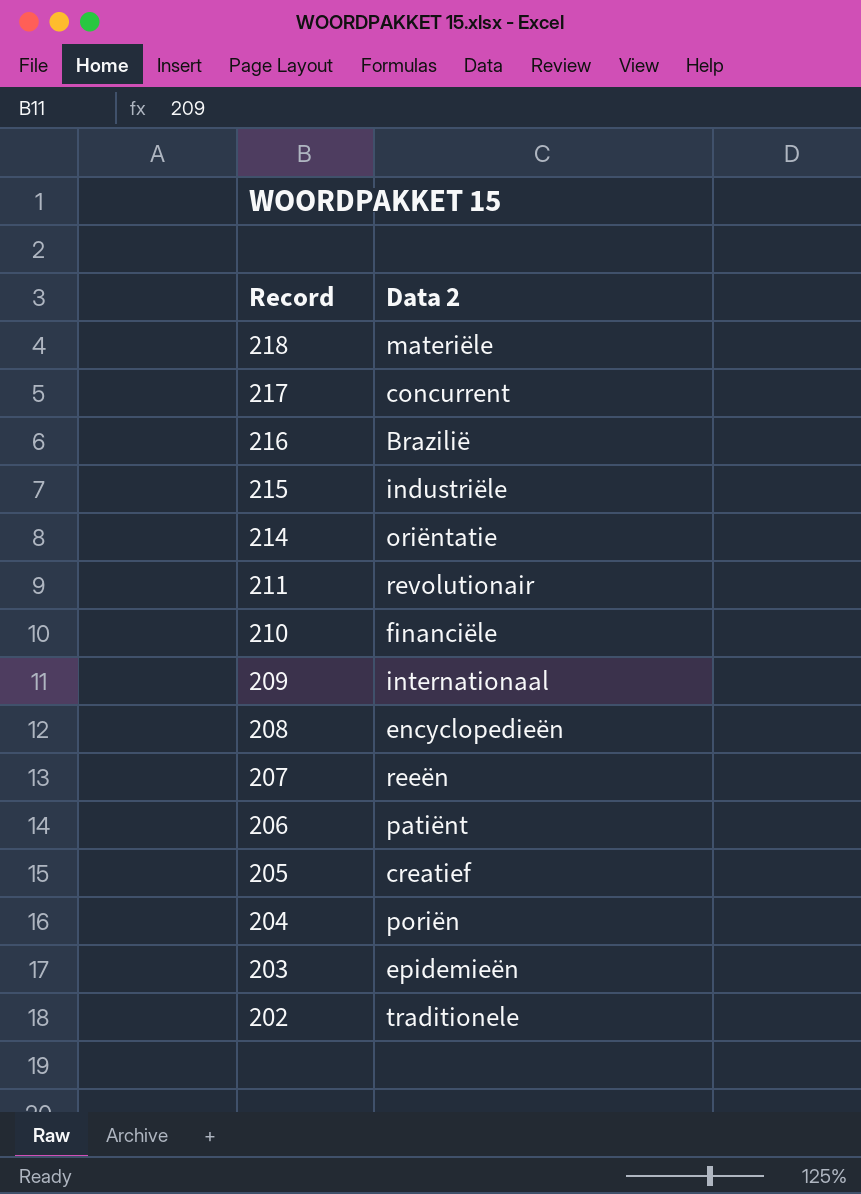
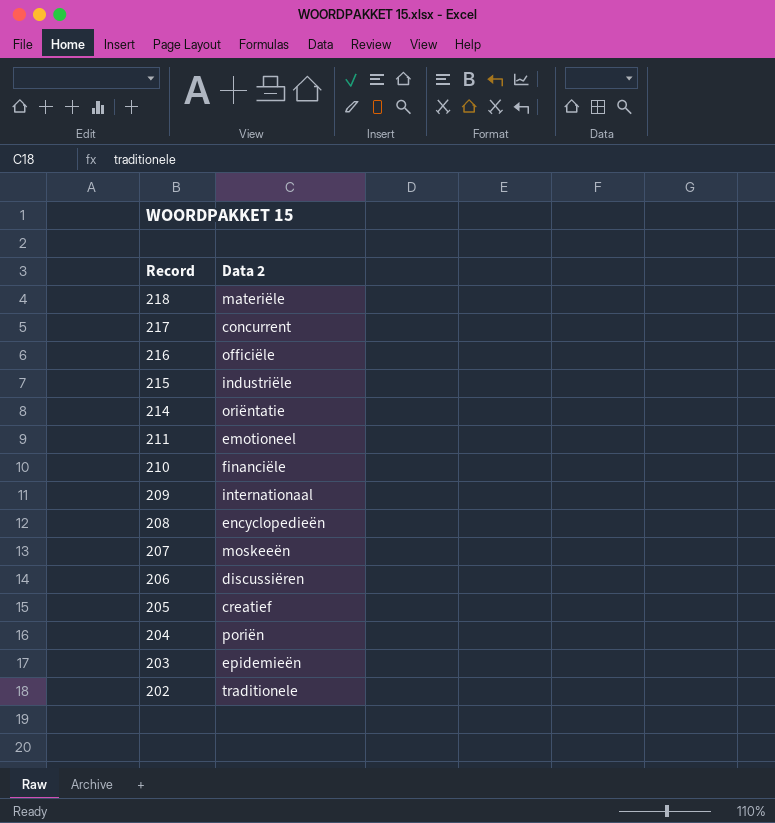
216 | Data 2: Brazilië -> officiële
211 | Data 2: revolutionair -> emotioneel
207 | Data 2: reeën -> moskeeën
206 | Data 2: patiënt -> discussiëren

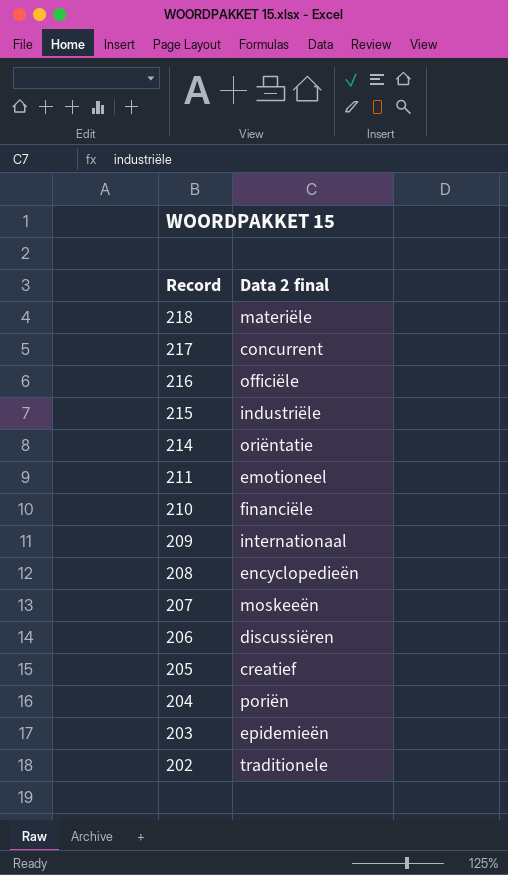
column name: Data 2 -> Data 2 final

